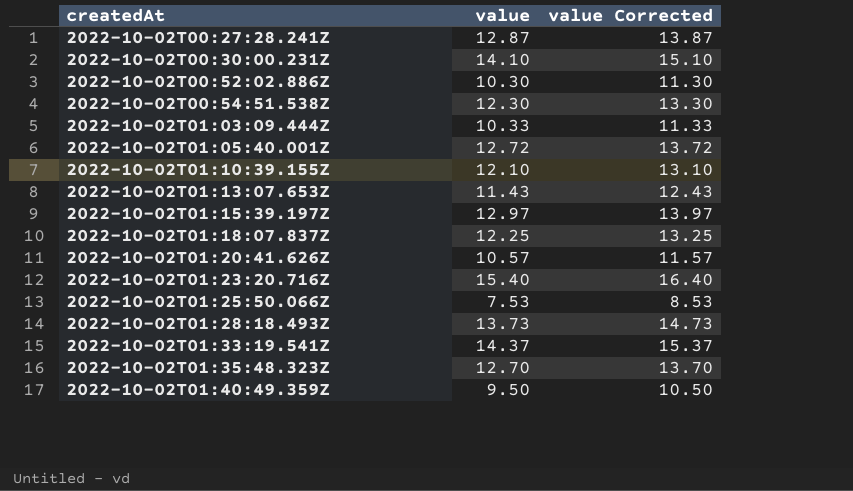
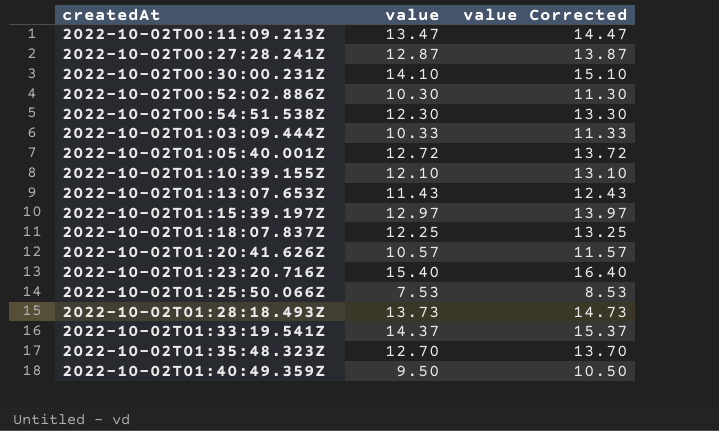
row 2022-10-02T00:11:09.213Z: none -> 13.47 | 14.47

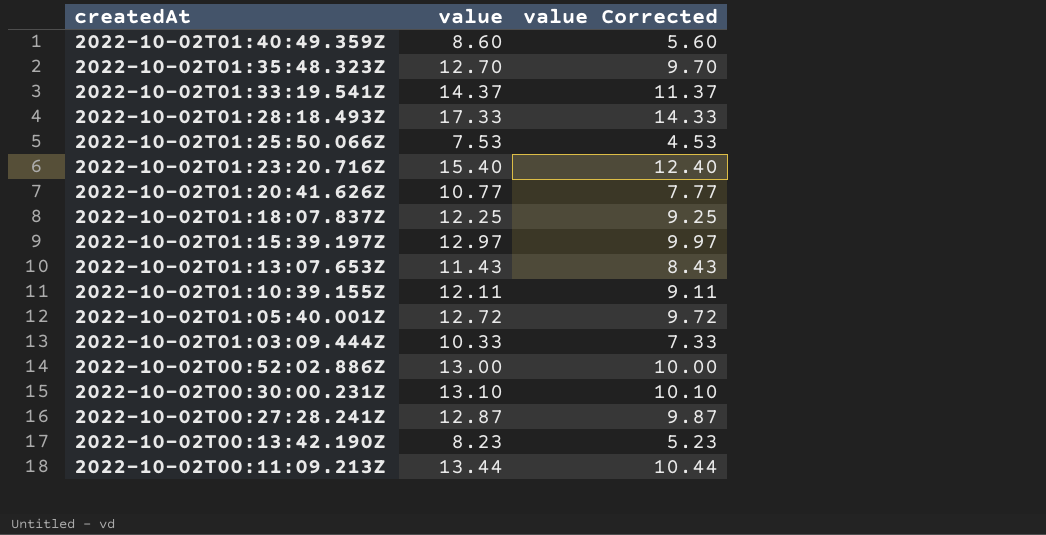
row order: createdAt ascending -> createdAt descending
column value Corrected | formula: [value] + 1 -> [value] - 3
row 2022-10-02T00:54:51.538Z: 12.30 | 13.30 -> none
2022-10-02T01:40:49.359Z | value: 9.50 -> 8.60
2022-10-02T01:28:18.493Z | value: 13.73 -> 17.33
2022-10-02T01:20:41.626Z | value: 10.57 -> 10.77
2022-10-02T01:10:39.155Z | value: 12.10 -> 12.11
2022-10-02T00:52:02.886Z | value: 10.30 -> 13.00
2022-10-02T00:30:00.231Z | value: 14.10 -> 13.10
row 2022-10-02T00:13:42.190Z: none -> 8.23 | 5.23
2022-10-02T00:11:09.213Z | value: 13.47 -> 13.44

